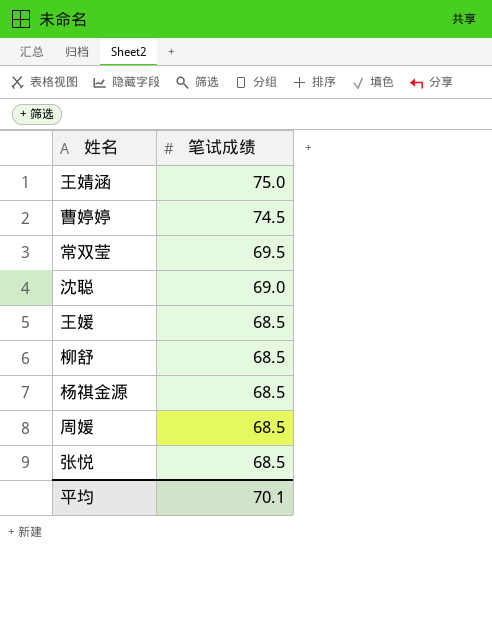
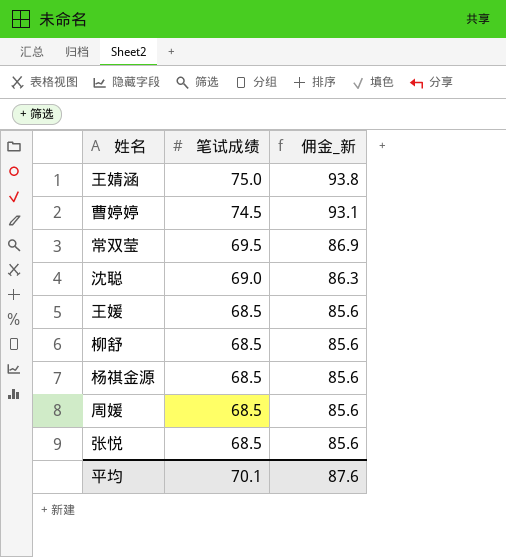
column 佣金_新 | formula: none -> [笔试成绩] * 1.25

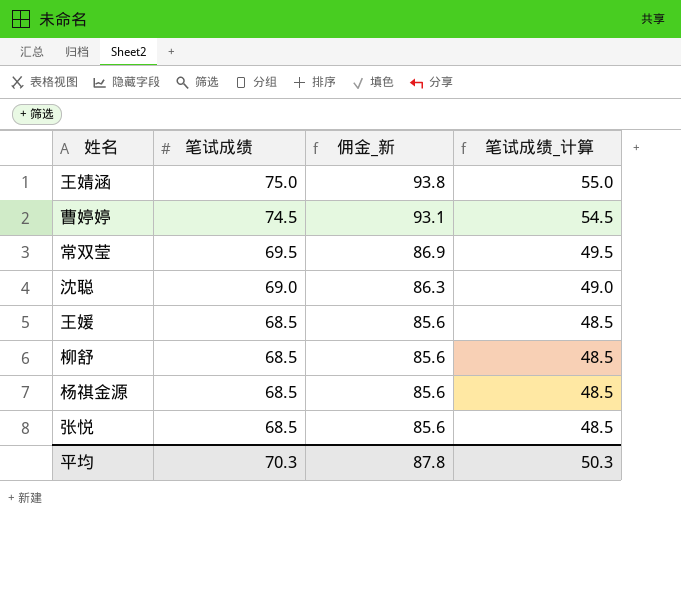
column 笔试成绩_计算 | formula: none -> [笔试成绩] - 20
row 周媛: 68.5 | 85.6 -> none
平均 | 笔试成绩: 70.1 -> 70.3
平均 | 佣金_新: 87.6 -> 87.8

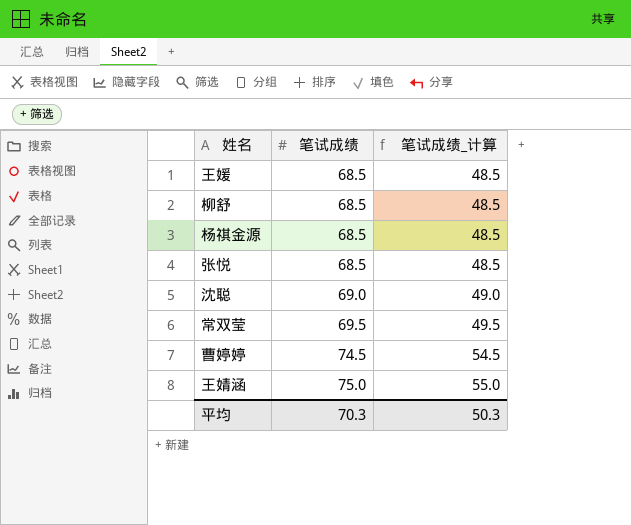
row order: 笔试成绩 descending -> 笔试成绩 ascending
column 佣金_新 | formula: [笔试成绩] * 1.25 -> none

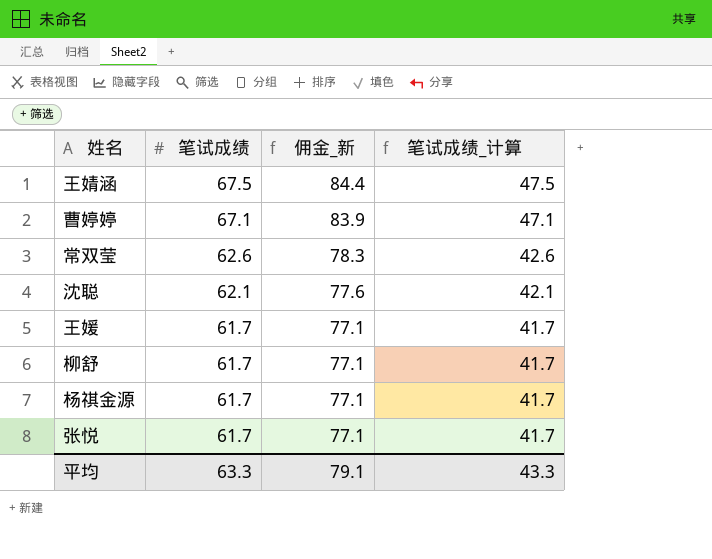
row order: 笔试成绩 ascending -> 笔试成绩 descending
column 佣金_新 | formula: none -> [笔试成绩] * 1.25
王婧涵 | 笔试成绩: 75.0 -> 67.5
王婧涵 | 笔试成绩_计算: 55.0 -> 47.5
曹婷婷 | 笔试成绩: 74.5 -> 67.1
曹婷婷 | 笔试成绩_计算: 54.5 -> 47.1
常双莹 | 笔试成绩: 69.5 -> 62.6
常双莹 | 笔试成绩_计算: 49.5 -> 42.6
沈聪 | 笔试成绩: 69.0 -> 62.1
沈聪 | 笔试成绩_计算: 49.0 -> 42.1
王媛 | 笔试成绩: 68.5 -> 61.7
王媛 | 笔试成绩_计算: 48.5 -> 41.7
柳舒 | 笔试成绩: 68.5 -> 61.7
柳舒 | 笔试成绩_计算: 48.5 -> 41.7
杨祺金源 | 笔试成绩: 68.5 -> 61.7
杨祺金源 | 笔试成绩_计算: 48.5 -> 41.7
张悦 | 笔试成绩: 68.5 -> 61.7
张悦 | 笔试成绩_计算: 48.5 -> 41.7
平均 | 笔试成绩: 70.3 -> 63.3
平均 | 笔试成绩_计算: 50.3 -> 43.3

